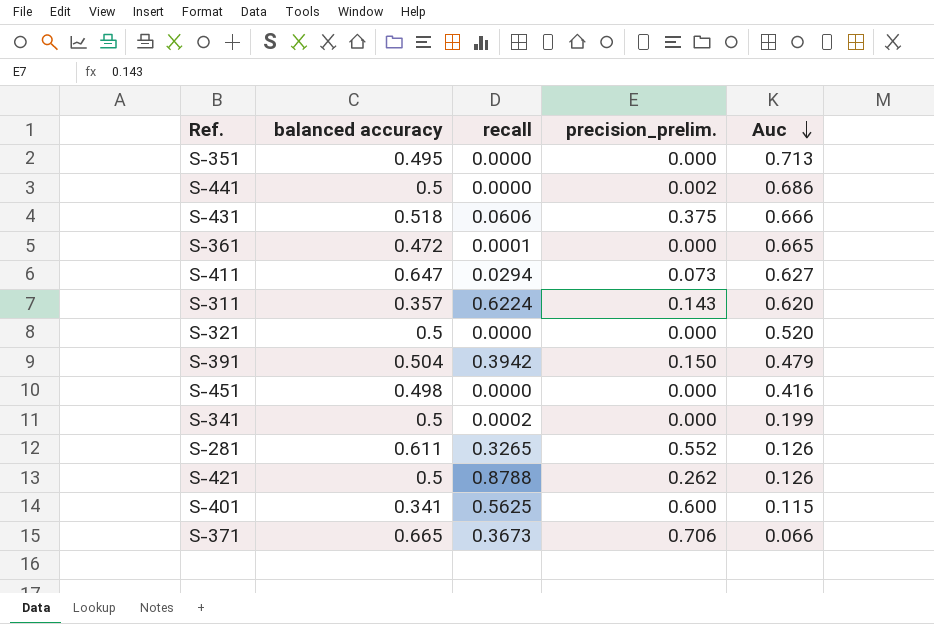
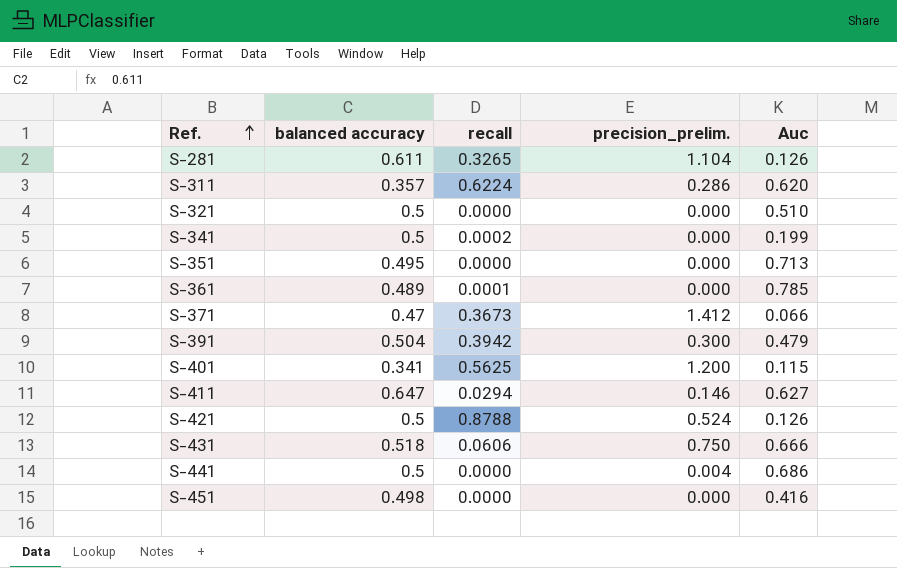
row order: Auc descending -> Ref. ascending
S-281 | precision_prelim.: 0.552 -> 1.104
S-311 | precision_prelim.: 0.143 -> 0.286
S-321 | Auc: 0.520 -> 0.510
S-361 | balanced accuracy: 0.472 -> 0.489
S-361 | Auc: 0.665 -> 0.785
S-371 | balanced accuracy: 0.665 -> 0.47
S-371 | precision_prelim.: 0.706 -> 1.412
S-391 | precision_prelim.: 0.150 -> 0.300
S-401 | precision_prelim.: 0.600 -> 1.200
S-411 | precision_prelim.: 0.073 -> 0.146
S-421 | precision_prelim.: 0.262 -> 0.524
S-431 | precision_prelim.: 0.375 -> 0.750
S-441 | precision_prelim.: 0.002 -> 0.004

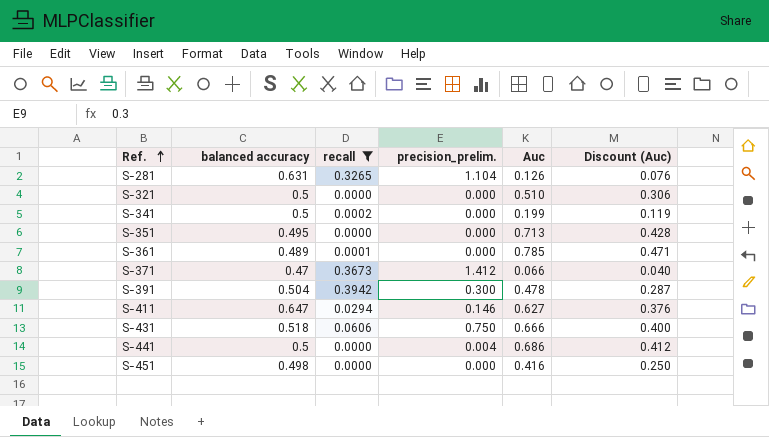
filter: none -> recall <= 0.3942
column Discount (Auc) | formula: none -> [Auc] * 0.6
S-281 | balanced accuracy: 0.611 -> 0.631
S-391 | Auc: 0.479 -> 0.478

